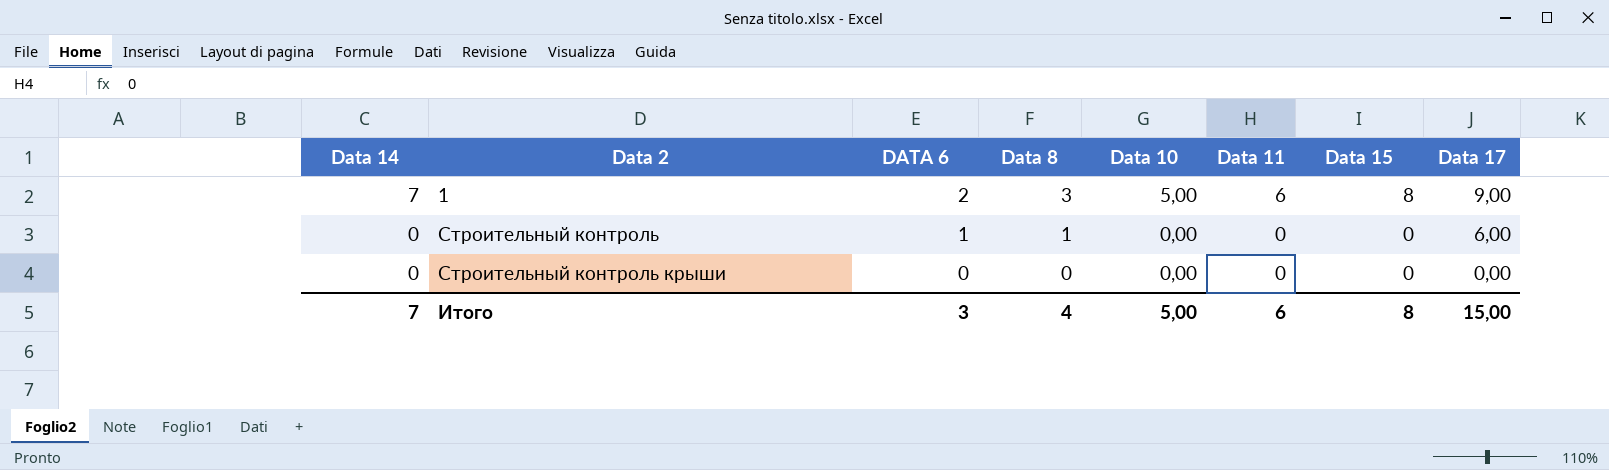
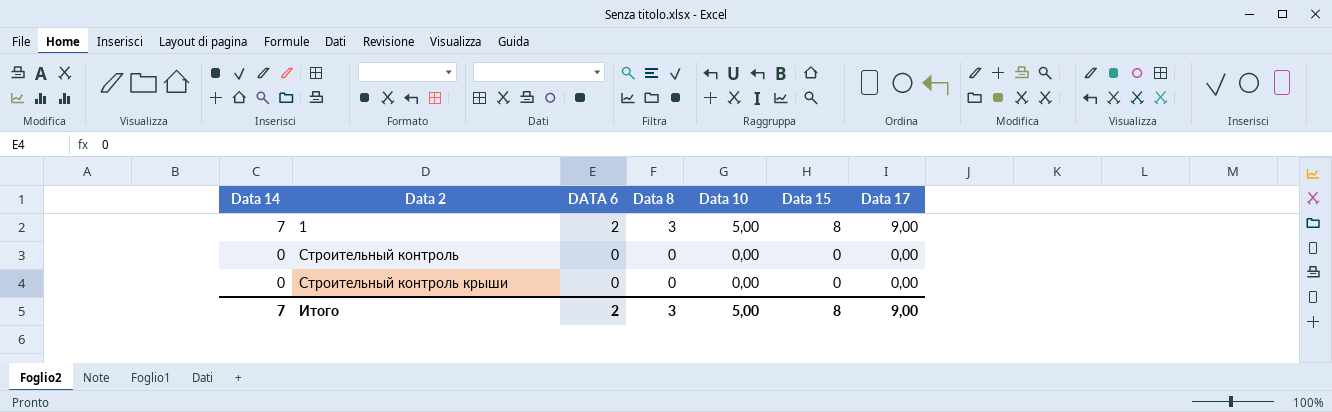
column Data 11 | position: 6 -> none
Строительный контроль | DATA 6: 1 -> 0
Строительный контроль | Data 8: 1 -> 0
Строительный контроль | Data 17: 6,00 -> 0,00
Итого | DATA 6: 3 -> 2
Итого | Data 8: 4 -> 3
Итого | Data 17: 15,00 -> 9,00

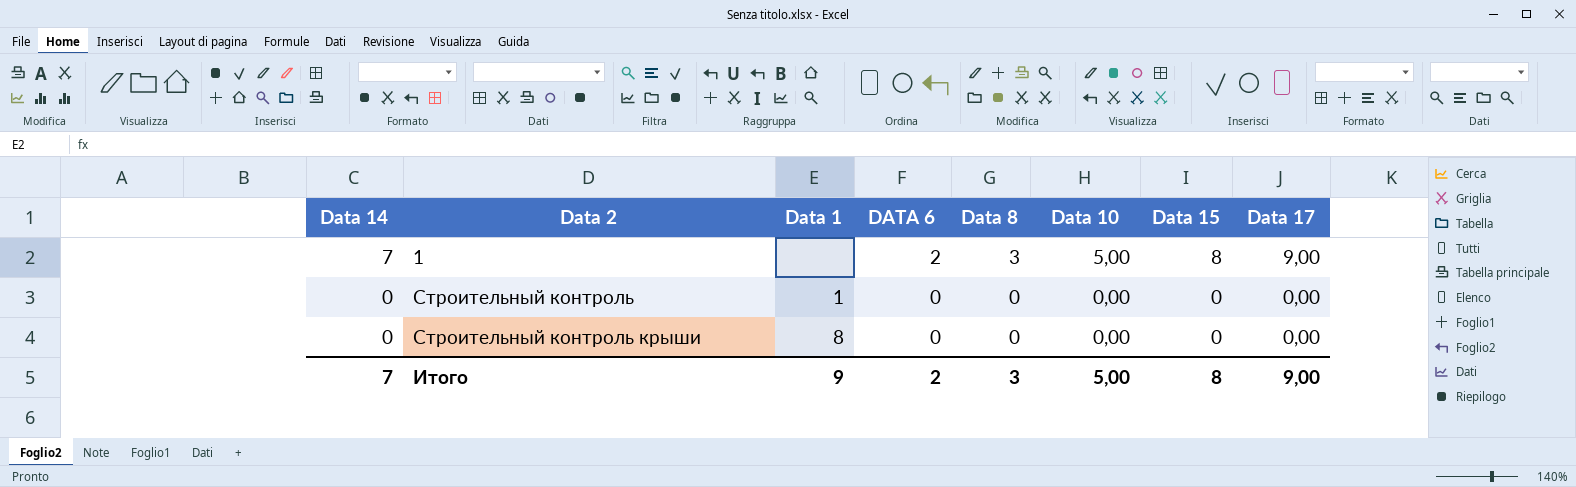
column Data 1 | position: none -> 3

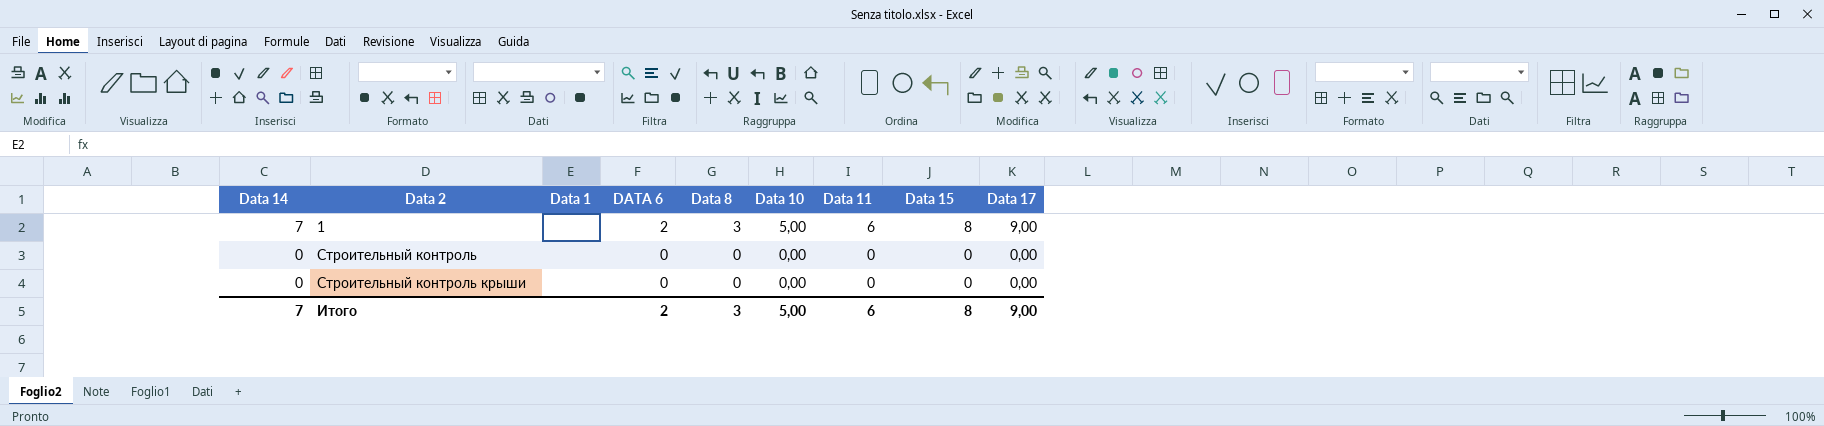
column Data 11 | position: none -> 7
Строительный контроль | Data 1: 1 -> none
Строительный контроль крыши | Data 1: 8 -> none
Итого | Data 1: 9 -> none

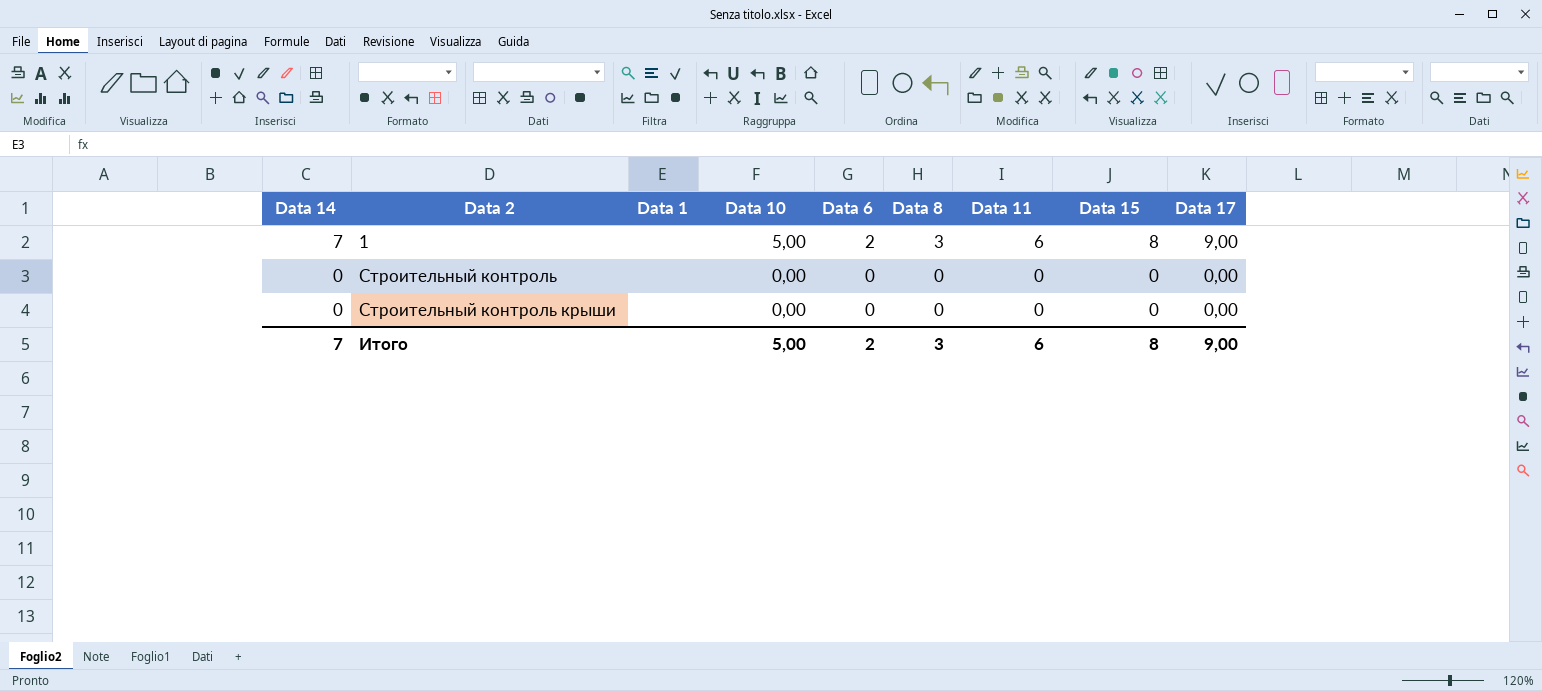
column Data 10 | position: 6 -> 4
column name: DATA 6 -> Data 6

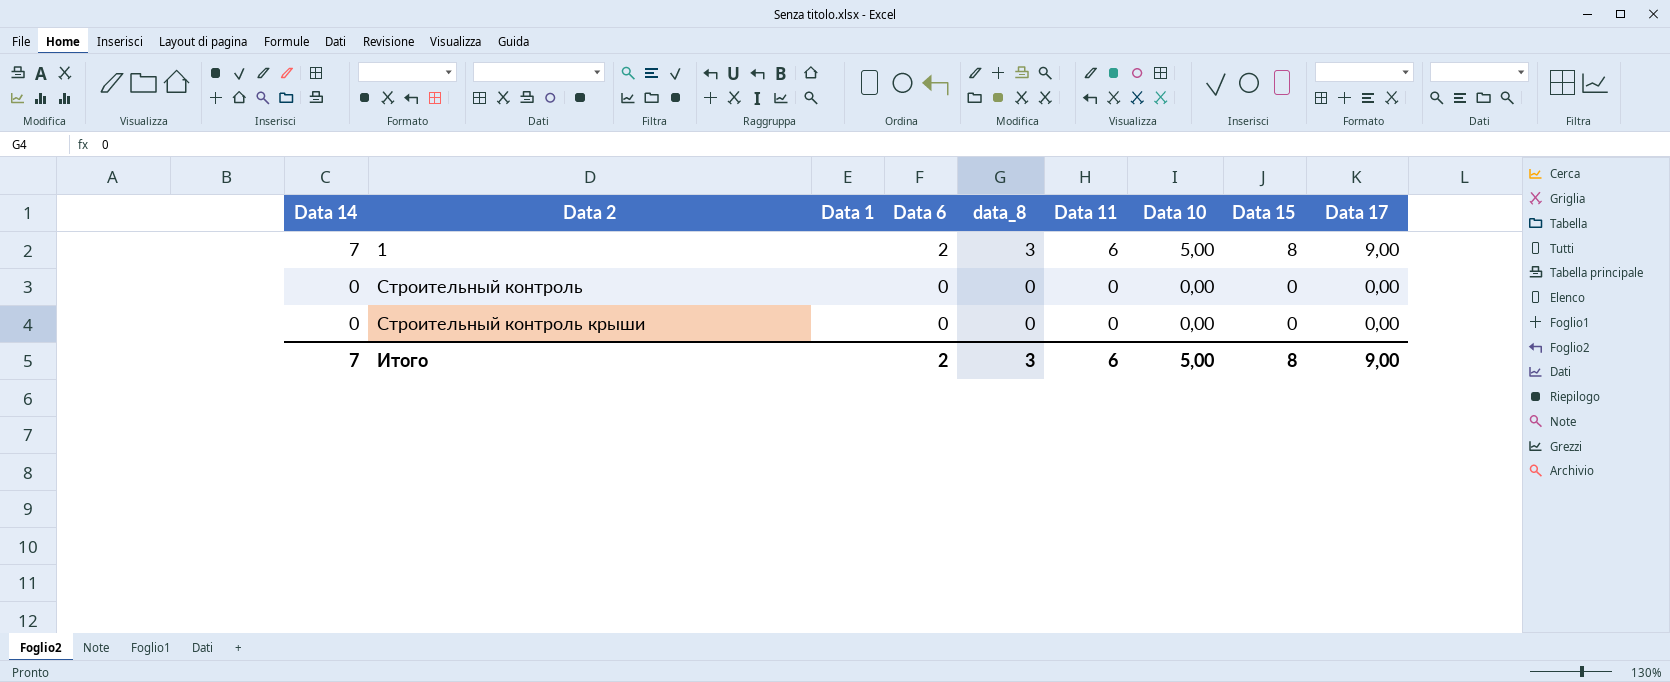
column name: Data 8 -> data_8
column Data 10 | position: 4 -> 7

